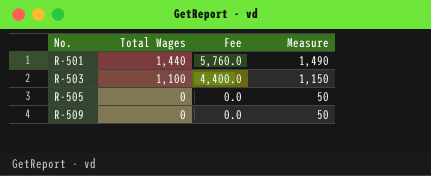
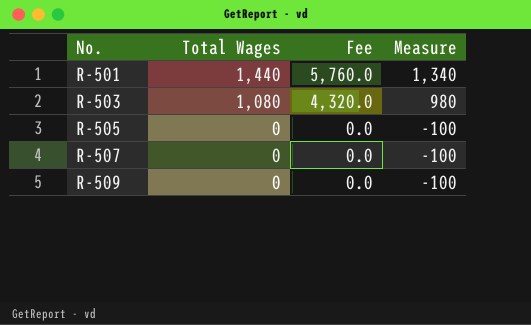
column Measure | formula: [Total Wages] + 50 -> [Total Wages] - 100
R-503 | Total Wages: 1,100 -> 1,080
R-503 | Fee: 4,400.0 -> 4,320.0
row R-507: none -> 0 | 0.0 | -100

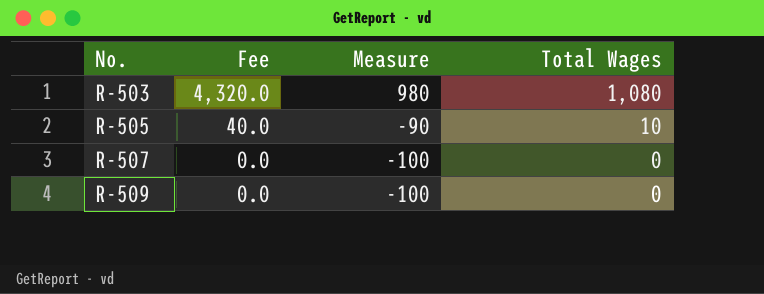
column Total Wages | position: 2 -> 4
row R-501: 1,440 | 5,760.0 | 1,340 -> none
R-505 | Fee: 0.0 -> 40.0
R-505 | Measure: -100 -> -90
R-505 | Total Wages: 0 -> 10

